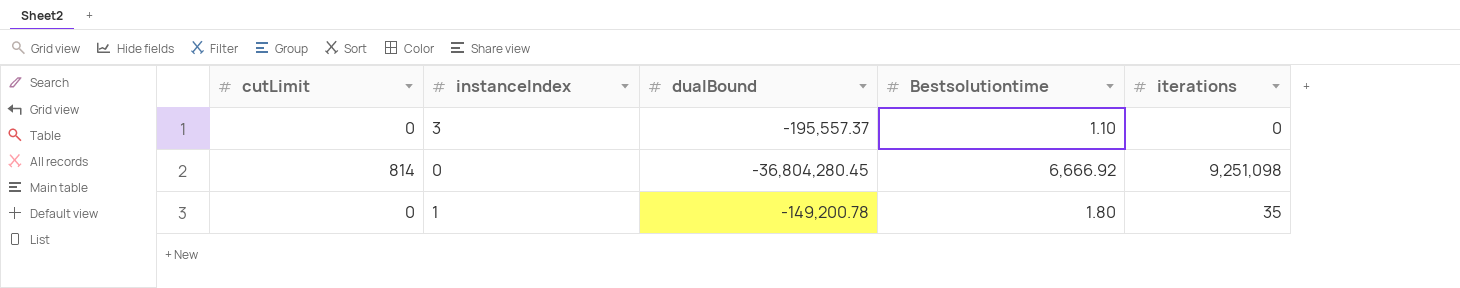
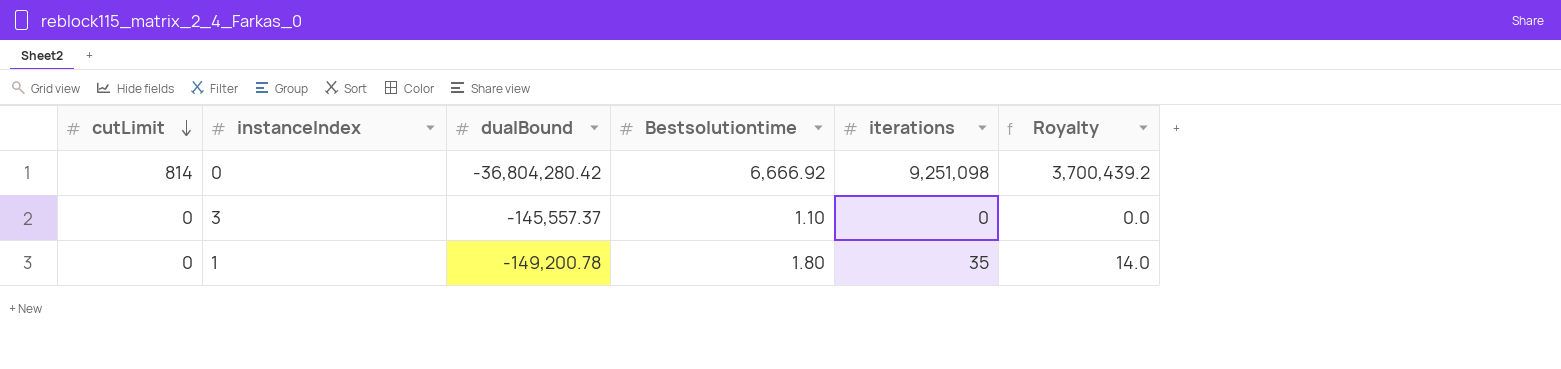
row order: none -> cutLimit descending
column Royalty | formula: none -> [iterations] * 0.4
0 | dualBound: -36,804,280.45 -> -36,804,280.42
3 | dualBound: -195,557.37 -> -145,557.37

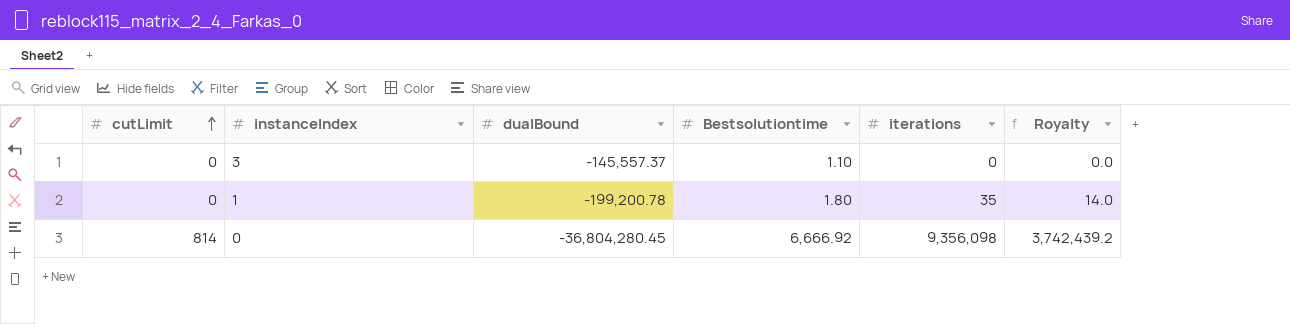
row order: cutLimit descending -> cutLimit ascending
1 | dualBound: -149,200.78 -> -199,200.78
0 | dualBound: -36,804,280.42 -> -36,804,280.45
0 | iterations: 9,251,098 -> 9,356,098
0 | Royalty: 3,700,439.2 -> 3,742,439.2

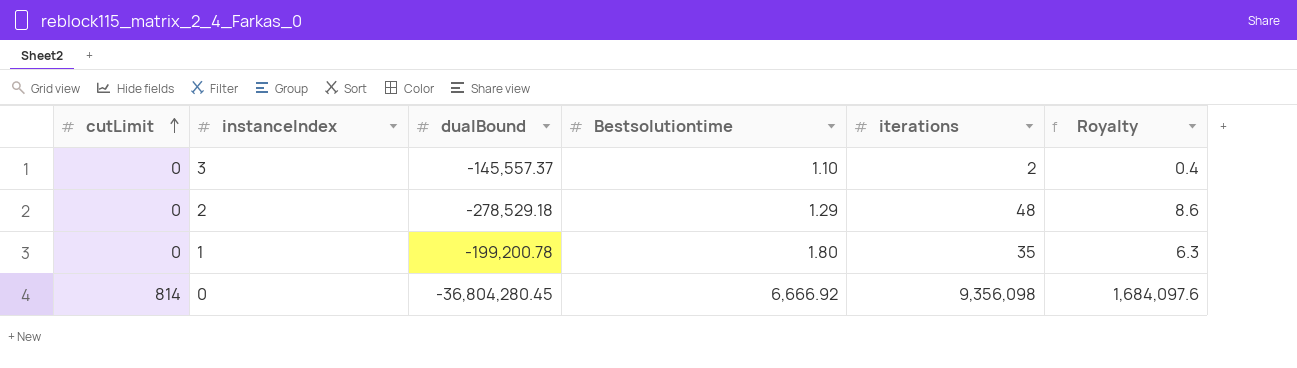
column Royalty | formula: [iterations] * 0.4 -> [iterations] * 0.18
3 | iterations: 0 -> 2
row 2: none -> 0 | -278,529.18 | 1.29 | 48 | 8.6

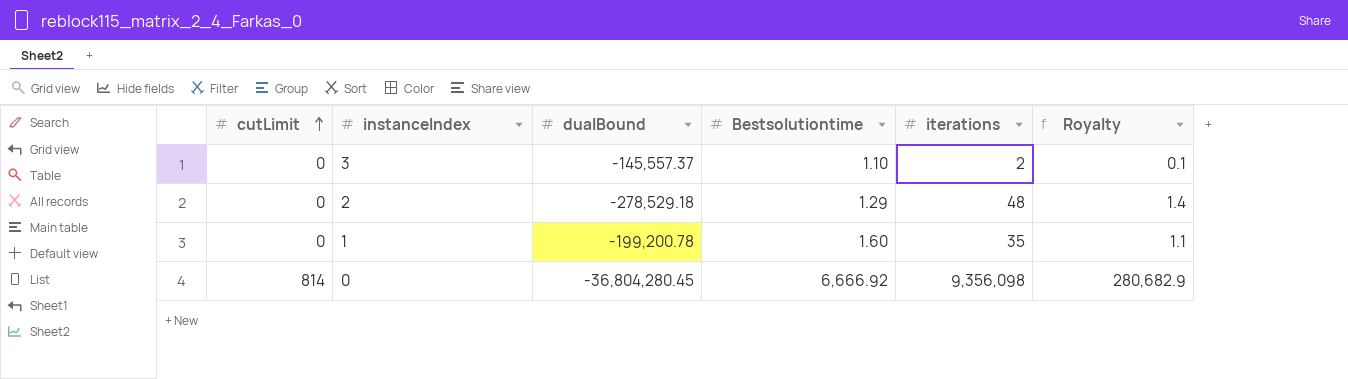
column Royalty | formula: [iterations] * 0.18 -> [iterations] * 0.03
1 | Bestsolutiontime: 1.80 -> 1.60

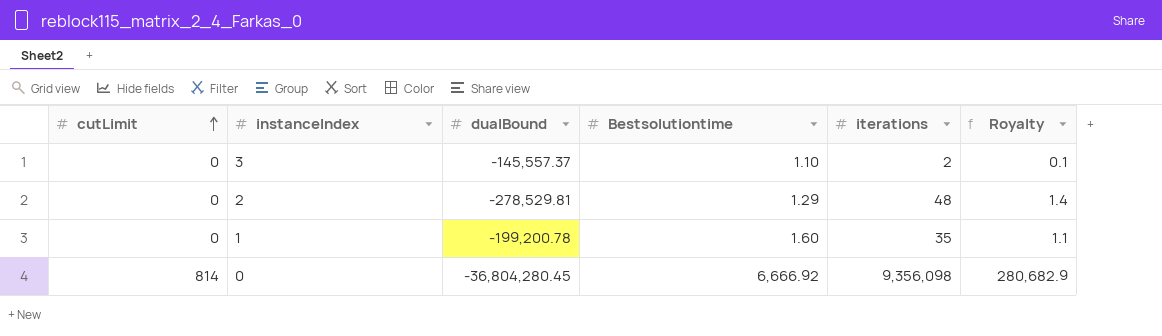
2 | dualBound: -278,529.18 -> -278,529.81

